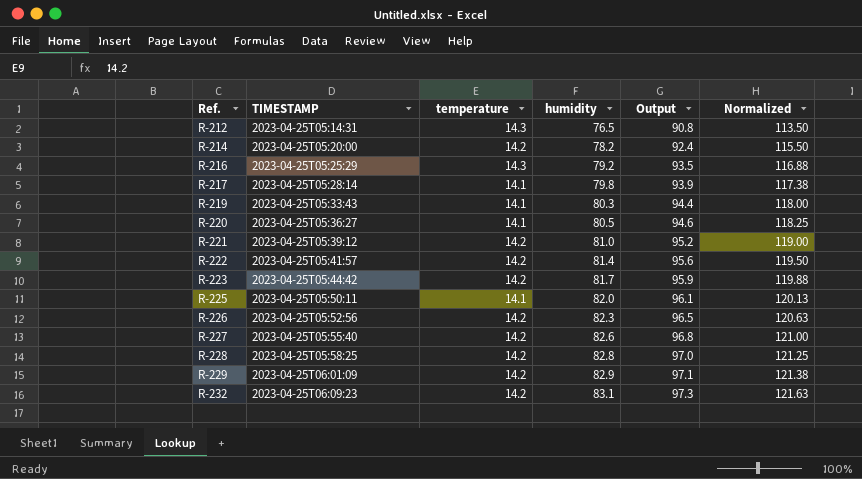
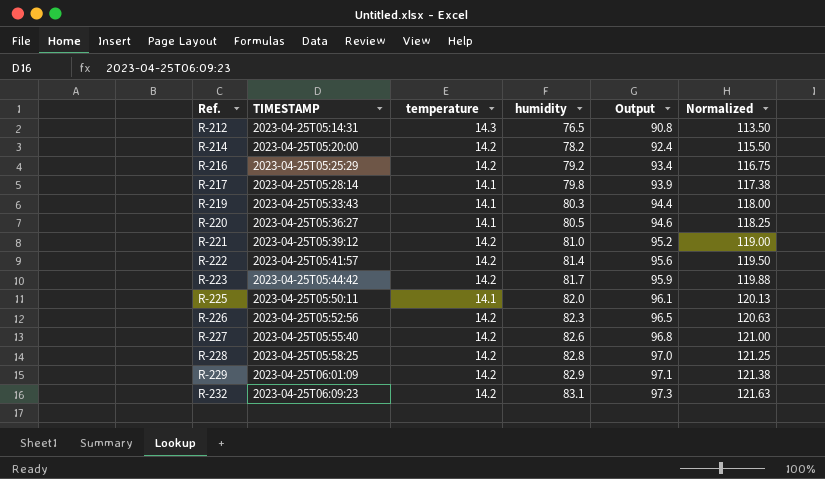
R-216 | temperature: 14.3 -> 14.2
R-216 | Output: 93.5 -> 93.4
R-216 | Normalized: 116.88 -> 116.75

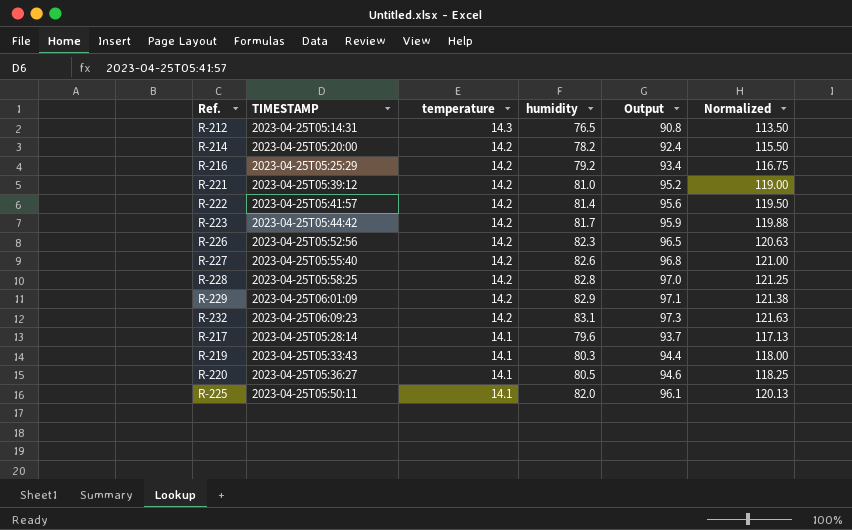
row order: Ref. ascending -> temperature descending
R-217 | humidity: 79.8 -> 79.6
R-217 | Output: 93.9 -> 93.7
R-217 | Normalized: 117.38 -> 117.13

